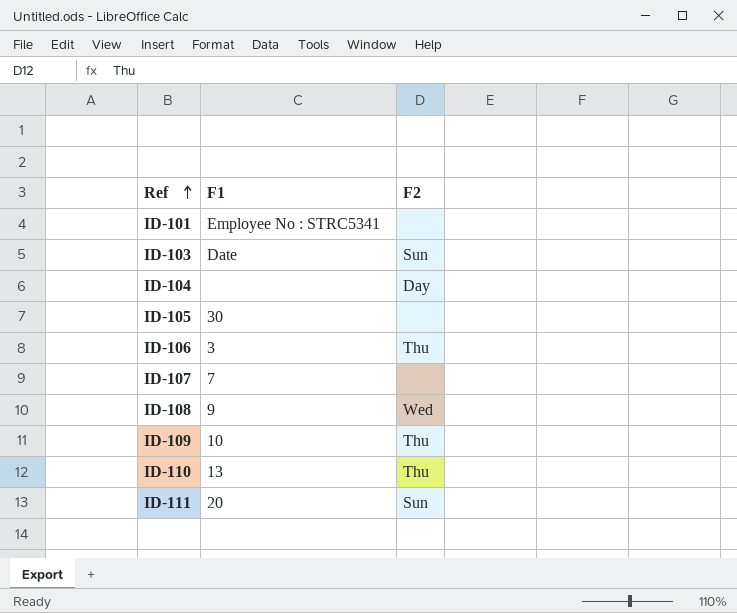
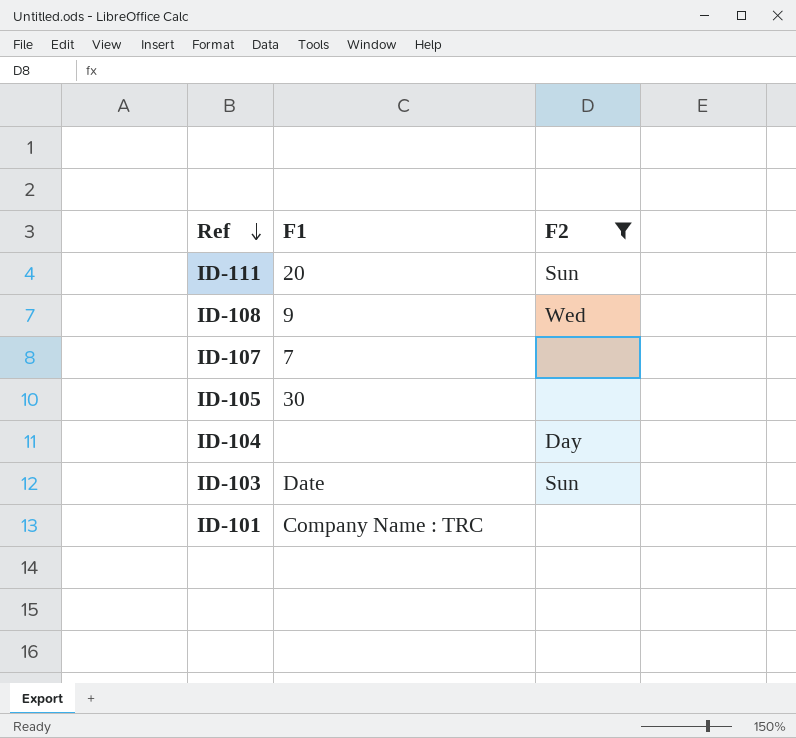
filter: none -> F2 != Thu
row order: Ref ascending -> Ref descending
ID-101 | F1: Employee No : STRC5341 -> Company Name : TRC

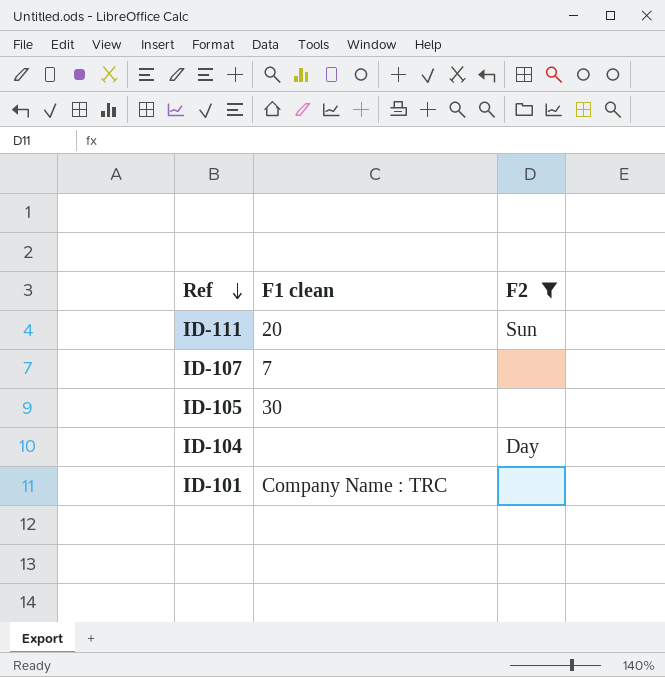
column name: F1 -> F1 clean
row ID-108: 9 | Wed -> none
row ID-103: Date | Sun -> none

